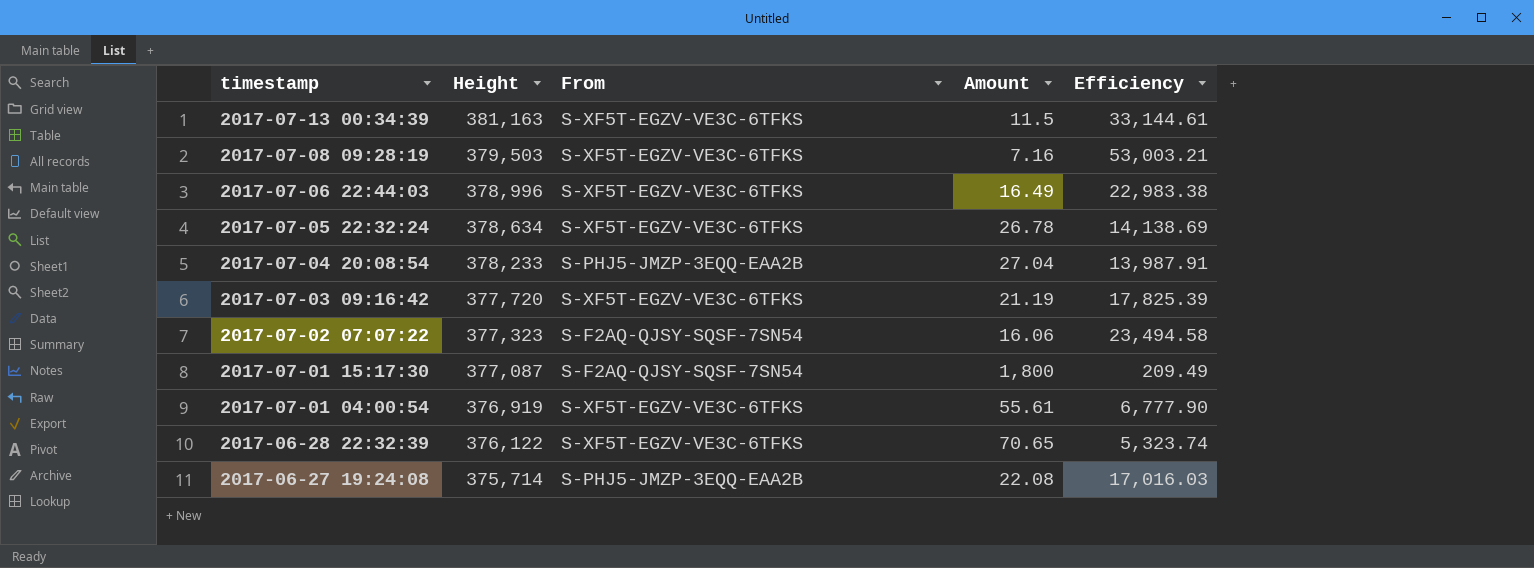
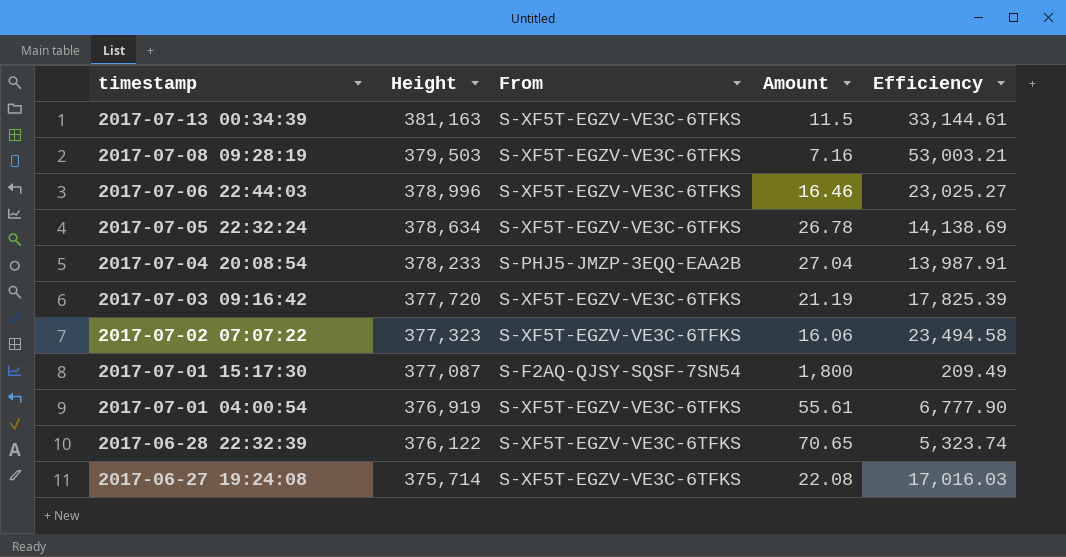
2017-07-06 22:44:03 | Amount: 16.49 -> 16.46
2017-07-06 22:44:03 | Efficiency: 22,983.38 -> 23,025.27
2017-07-02 07:07:22 | From: S-F2AQ-QJSY-SQSF-7SN54 -> S-XF5T-EGZV-VE3C-6TFKS
2017-06-27 19:24:08 | From: S-PHJ5-JMZP-3EQQ-EAA2B -> S-XF5T-EGZV-VE3C-6TFKS

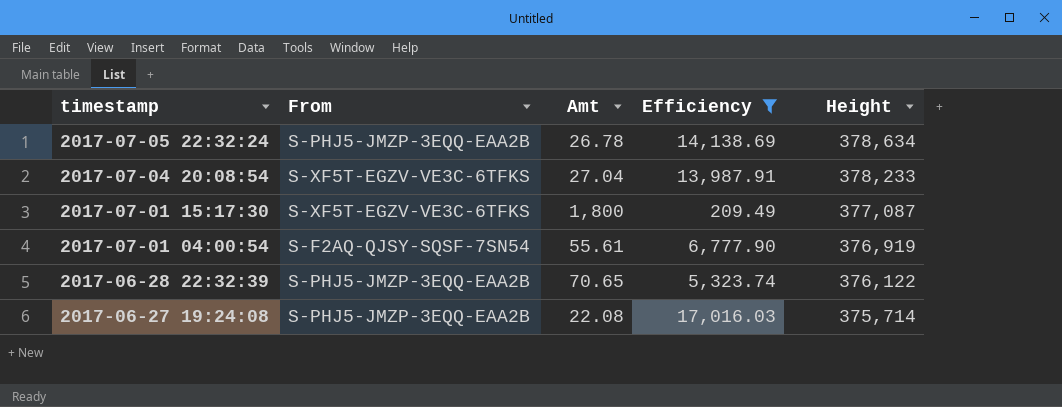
filter: none -> Efficiency <= 17,016.03
column name: Amount -> Amt
column Height | position: 2 -> 5
2017-07-05 22:32:24 | From: S-XF5T-EGZV-VE3C-6TFKS -> S-PHJ5-JMZP-3EQQ-EAA2B
2017-07-04 20:08:54 | From: S-PHJ5-JMZP-3EQQ-EAA2B -> S-XF5T-EGZV-VE3C-6TFKS
2017-07-01 15:17:30 | From: S-F2AQ-QJSY-SQSF-7SN54 -> S-XF5T-EGZV-VE3C-6TFKS
2017-07-01 04:00:54 | From: S-XF5T-EGZV-VE3C-6TFKS -> S-F2AQ-QJSY-SQSF-7SN54
2017-06-28 22:32:39 | From: S-XF5T-EGZV-VE3C-6TFKS -> S-PHJ5-JMZP-3EQQ-EAA2B
2017-06-27 19:24:08 | From: S-XF5T-EGZV-VE3C-6TFKS -> S-PHJ5-JMZP-3EQQ-EAA2B

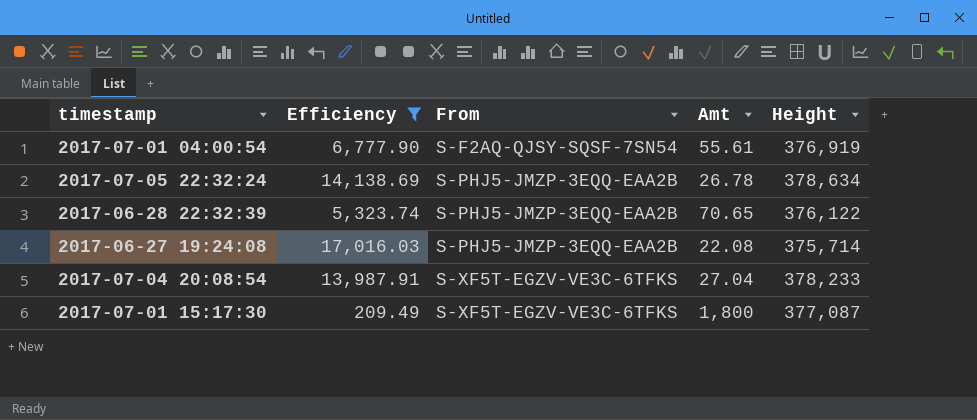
row order: timestamp descending -> From ascending
column Efficiency | position: 4 -> 2

